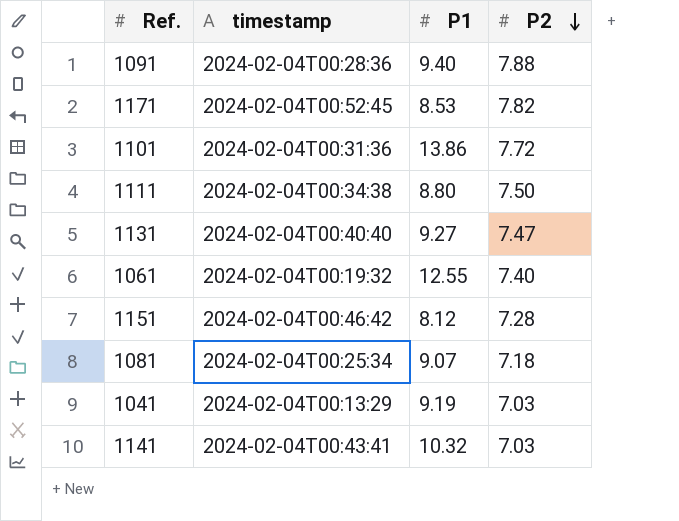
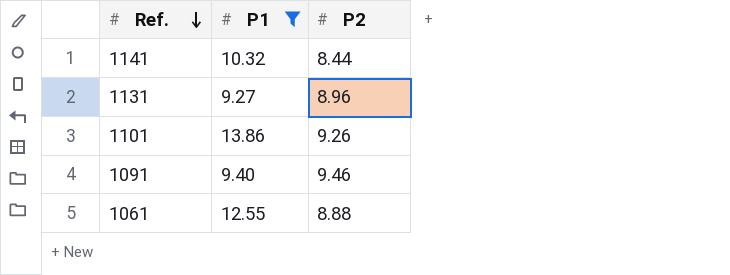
filter: none -> P1 >= 9.27
row order: P2 descending -> Ref. descending
column timestamp | position: 2 -> none
1141 | P2: 7.03 -> 8.44
1131 | P2: 7.47 -> 8.96
1101 | P2: 7.72 -> 9.26
1091 | P2: 7.88 -> 9.46
1061 | P2: 7.40 -> 8.88

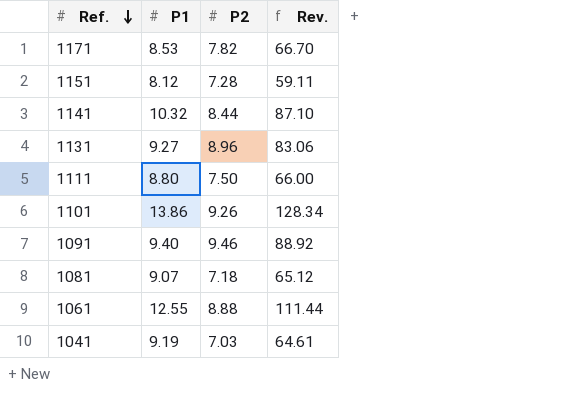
filter: P1 >= 9.27 -> none
column Rev. | formula: none -> [P1] * [P2]

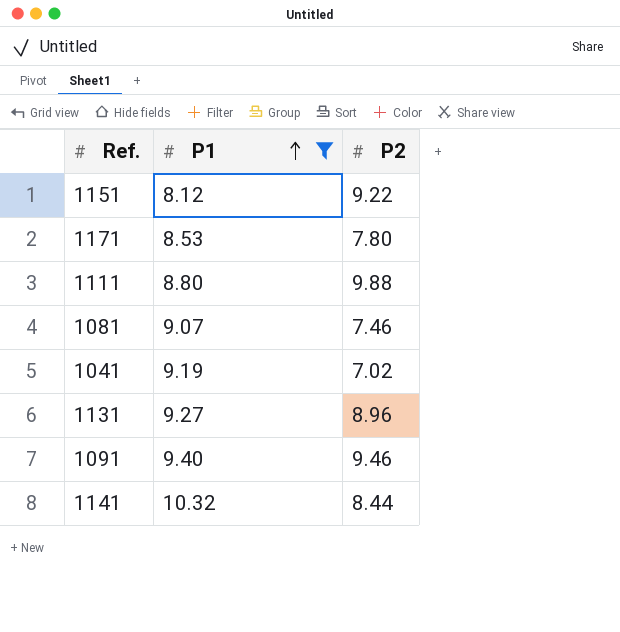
filter: none -> P1 <= 10.32
row order: Ref. descending -> P1 ascending
column Rev. | formula: [P1] * [P2] -> none
1151 | P2: 7.28 -> 9.22
1171 | P2: 7.82 -> 7.80
1111 | P2: 7.50 -> 9.88
1081 | P2: 7.18 -> 7.46
1041 | P2: 7.03 -> 7.02

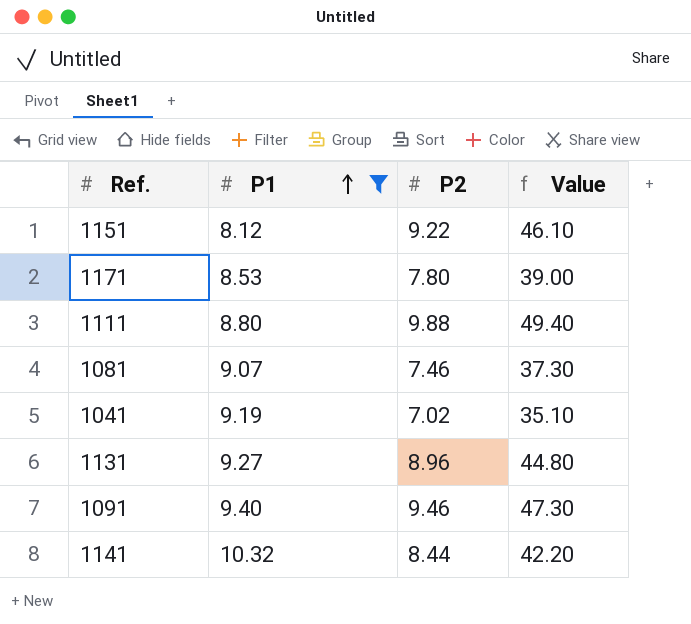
column Value | formula: none -> [P2] * 5

